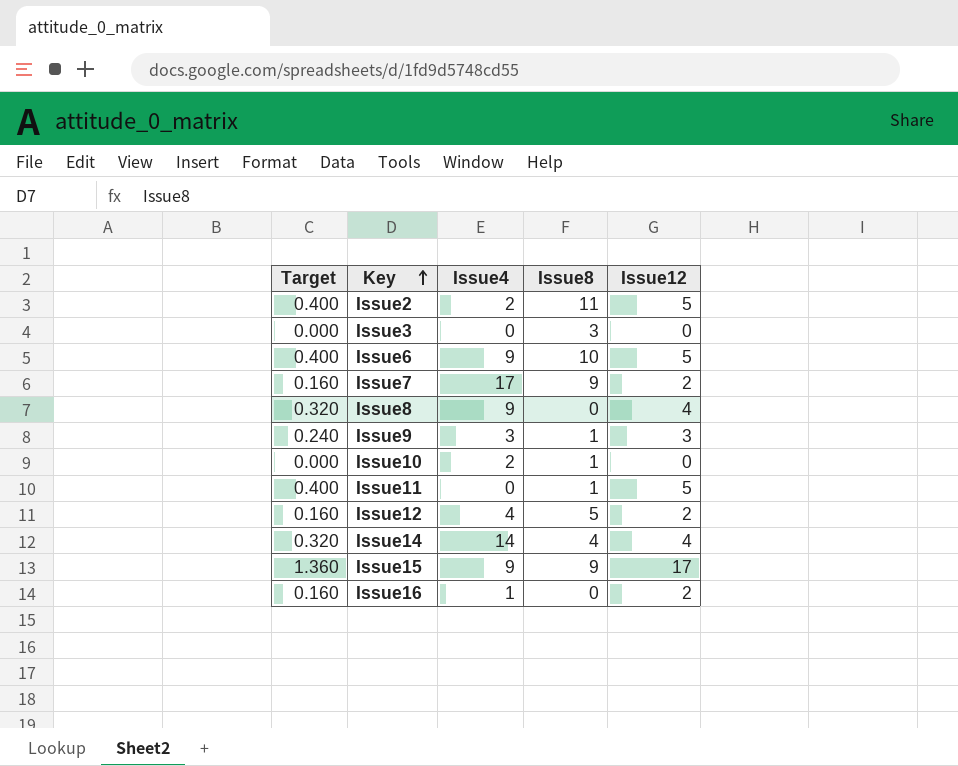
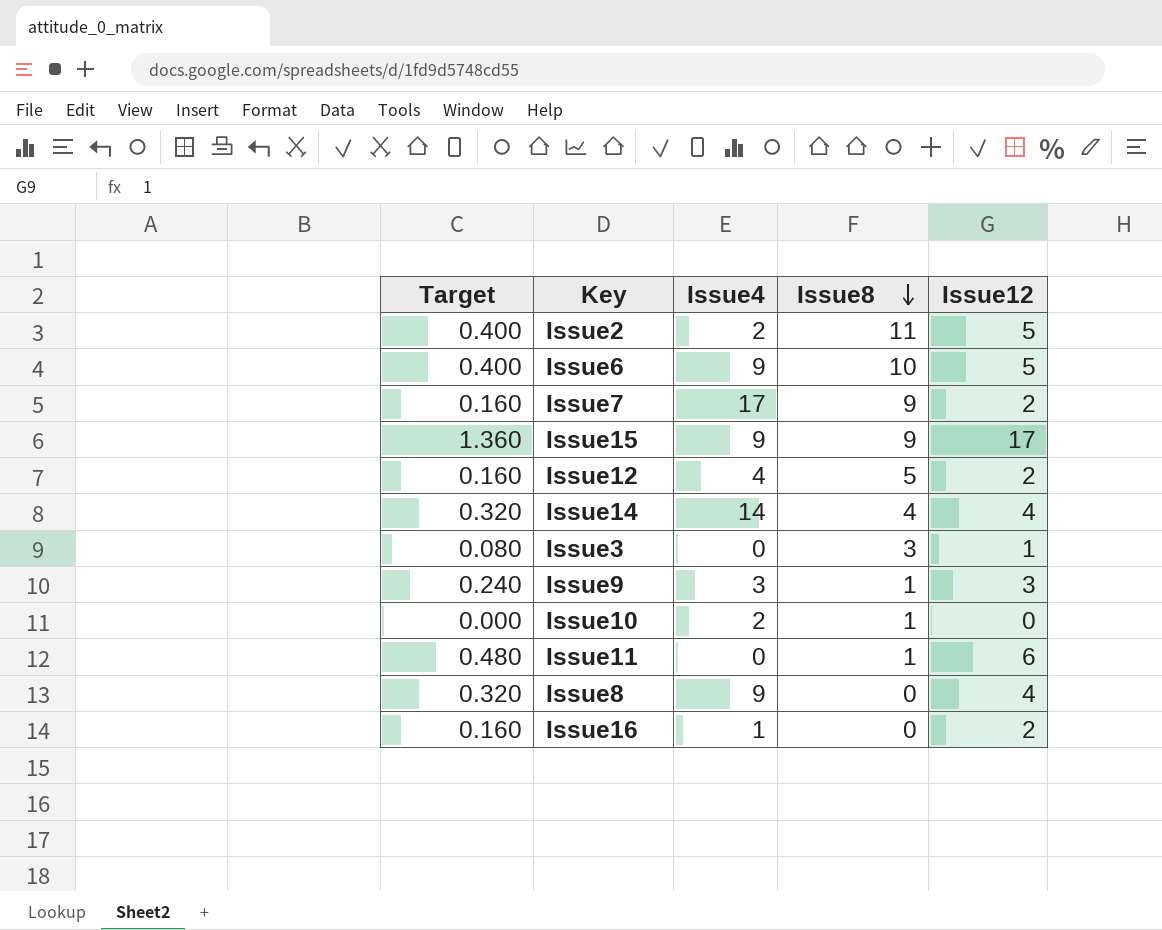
row order: Key ascending -> Issue8 descending
Issue3 | Target: 0.000 -> 0.080
Issue3 | Issue12: 0 -> 1
Issue11 | Target: 0.400 -> 0.480
Issue11 | Issue12: 5 -> 6

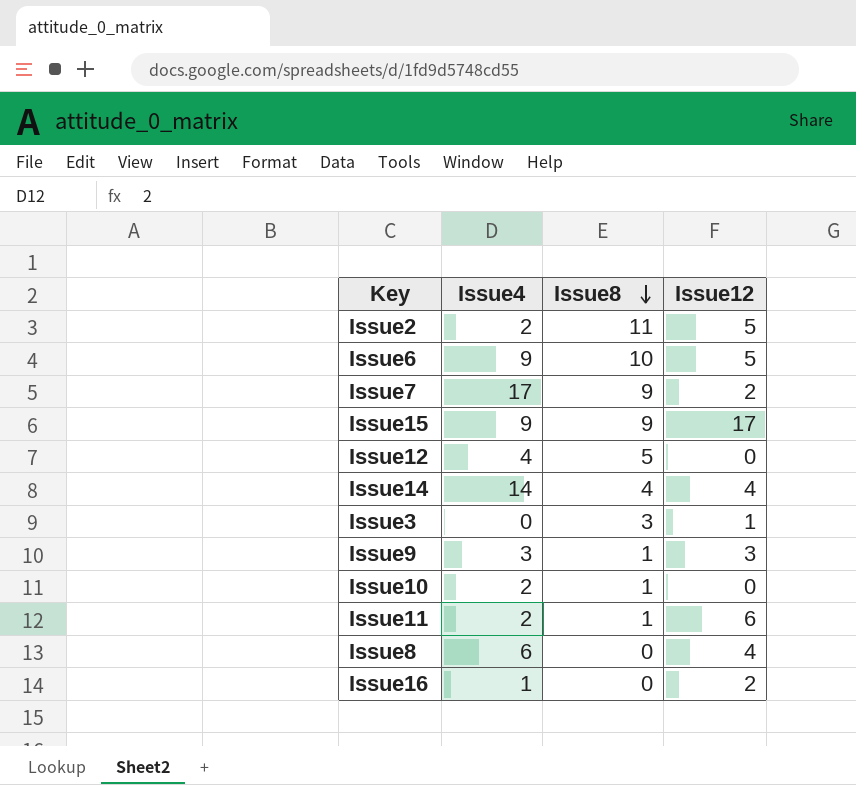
column Target | formula: [Issue12] * 0.08 -> none
Issue12 | Issue12: 2 -> 0
Issue11 | Issue4: 0 -> 2
Issue8 | Issue4: 9 -> 6

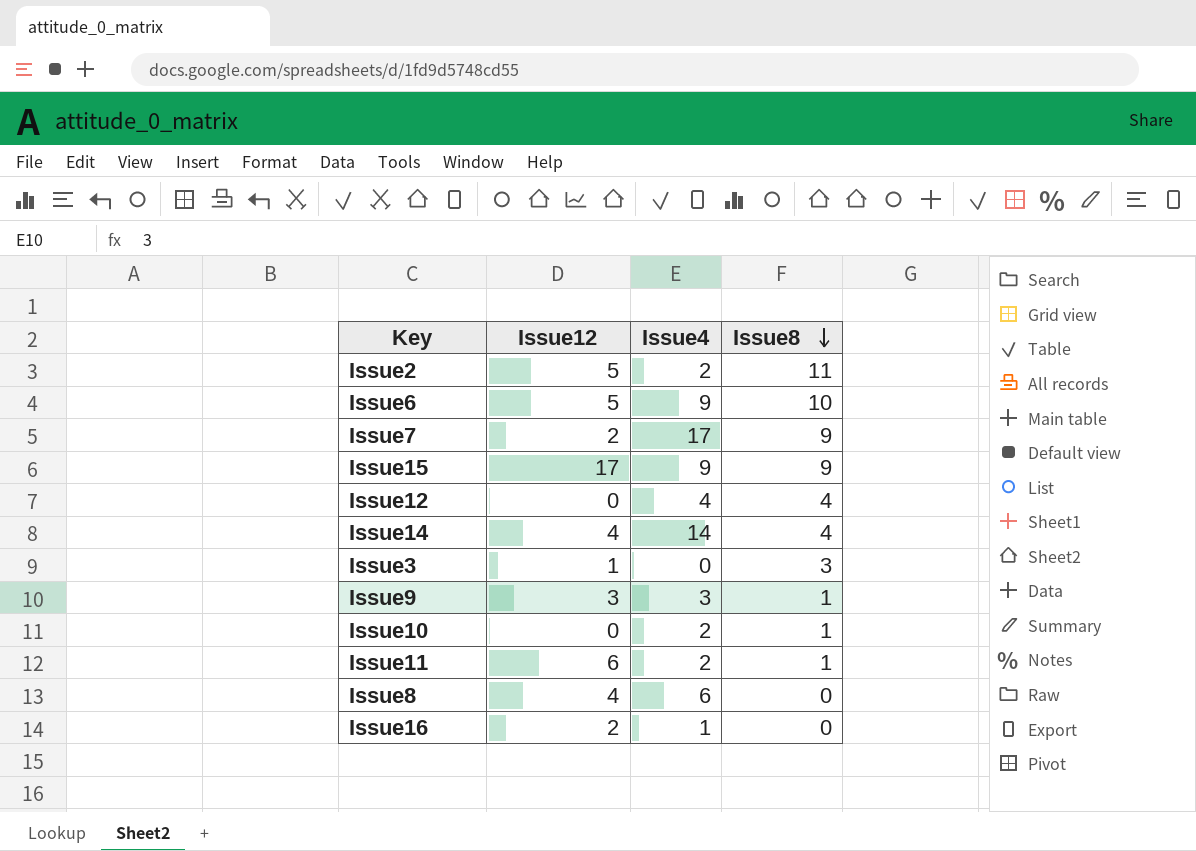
column Issue12 | position: 4 -> 2
Issue12 | Issue8: 5 -> 4

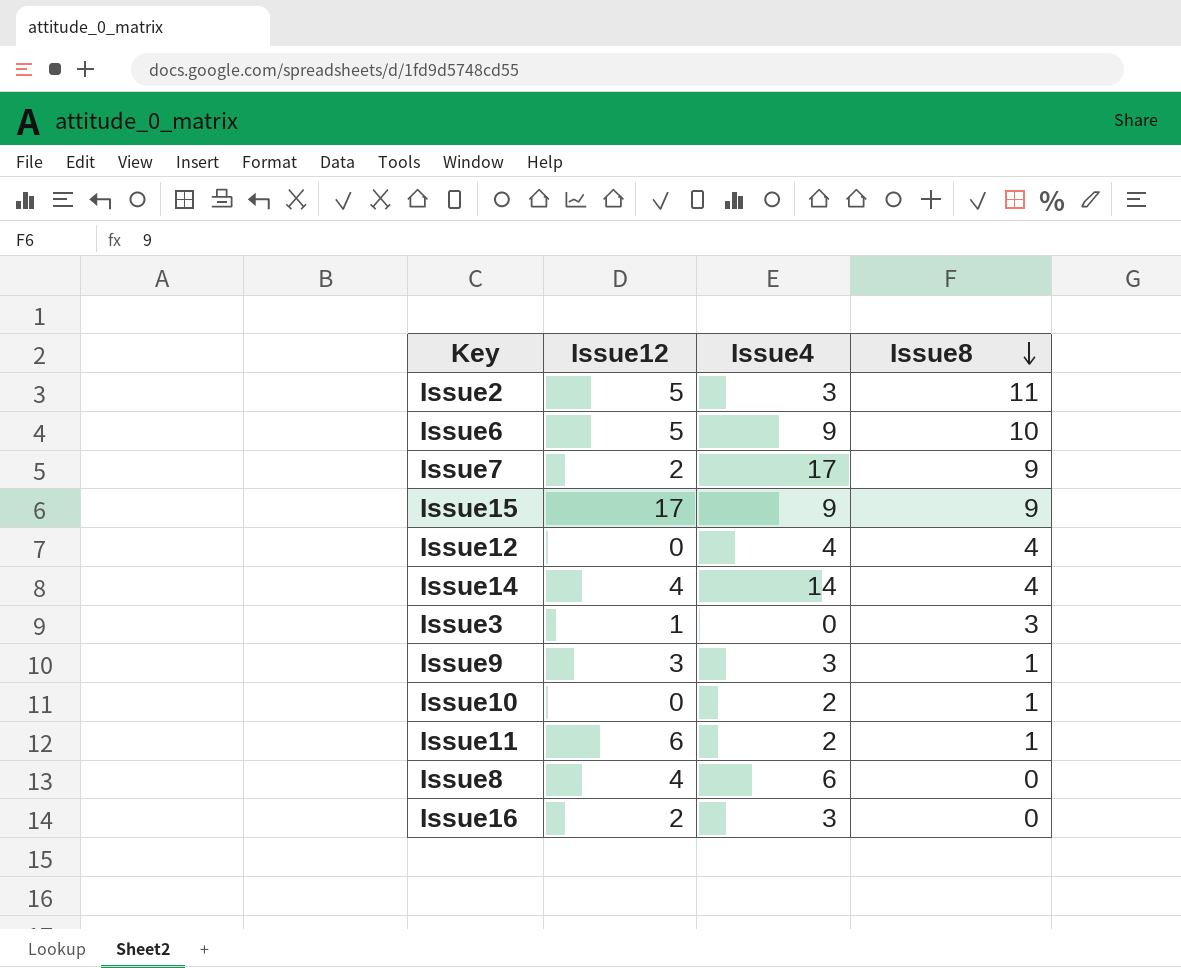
Issue2 | Issue4: 2 -> 3
Issue16 | Issue4: 1 -> 3

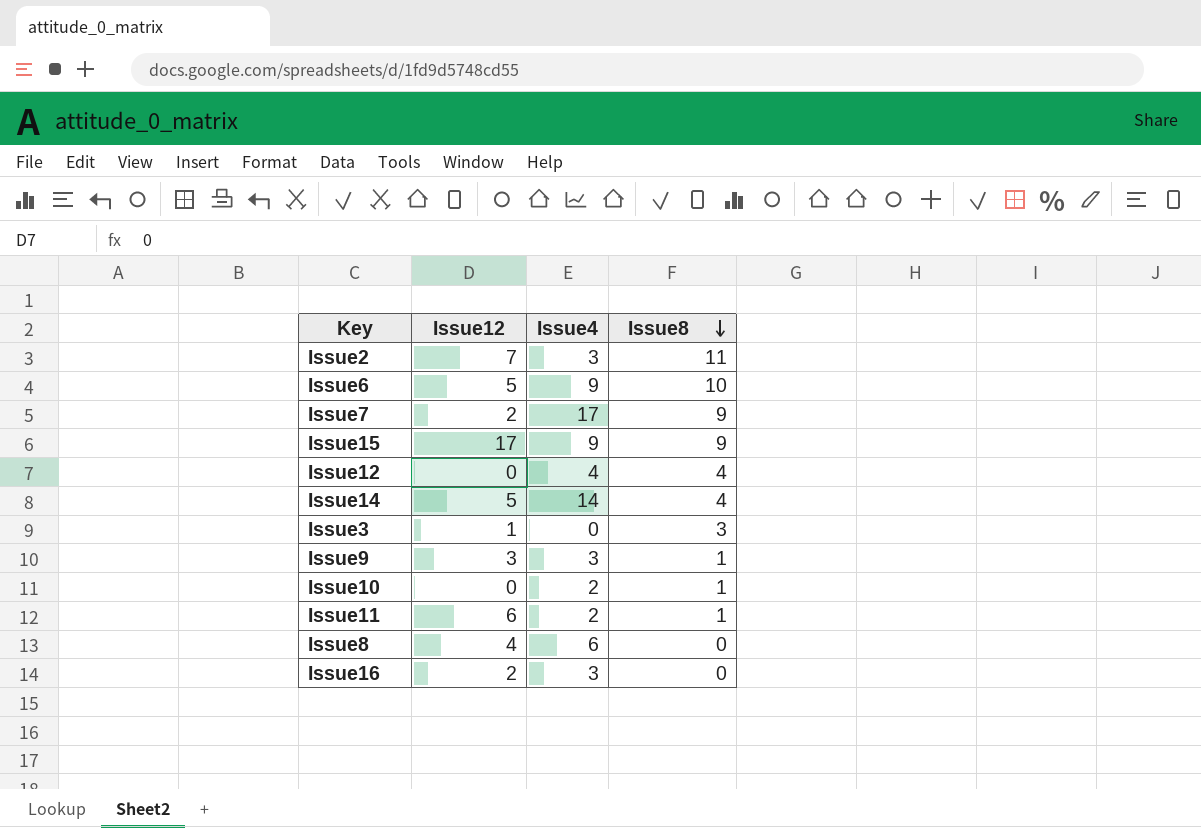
Issue2 | Issue12: 5 -> 7
Issue14 | Issue12: 4 -> 5

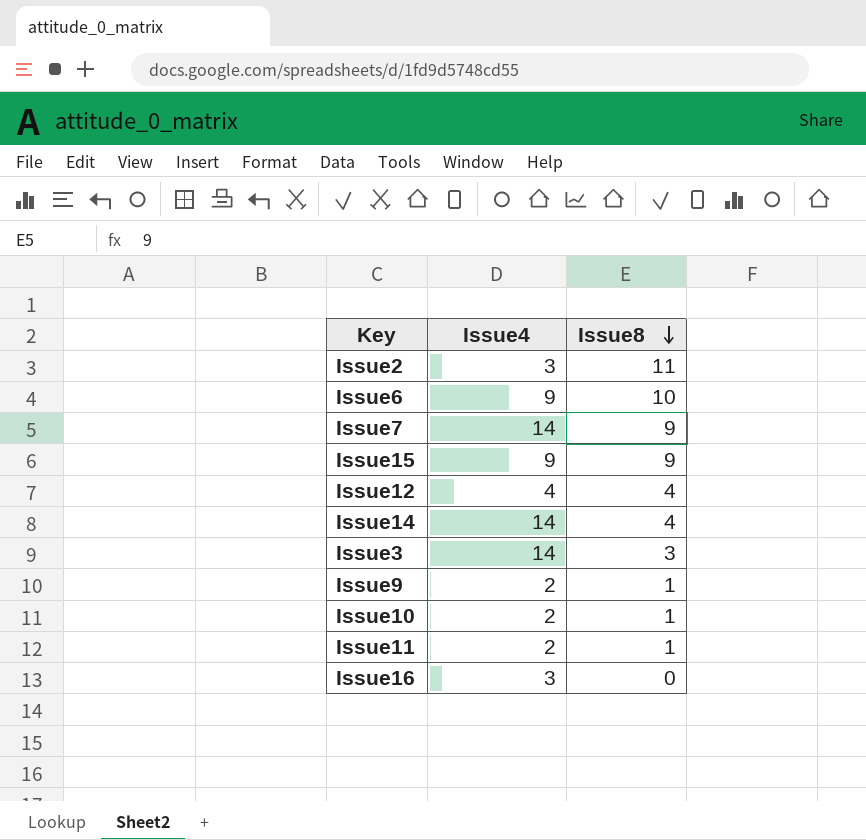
column Issue12 | position: 2 -> none
row Issue8: 4 | 6 | 0 -> none
Issue7 | Issue4: 17 -> 14
Issue3 | Issue4: 0 -> 14
Issue9 | Issue4: 3 -> 2

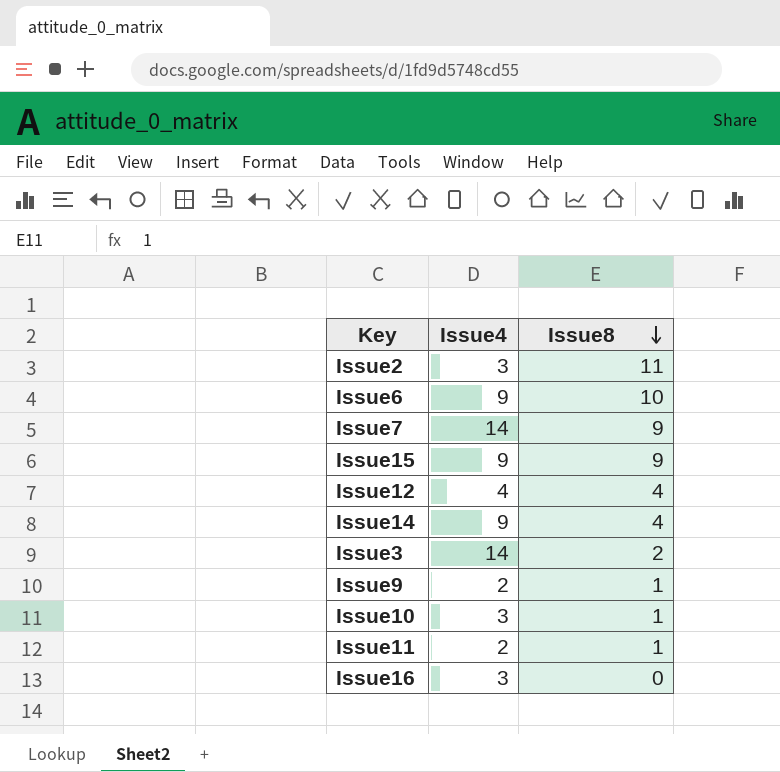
Issue14 | Issue4: 14 -> 9
Issue3 | Issue8: 3 -> 2
Issue10 | Issue4: 2 -> 3

